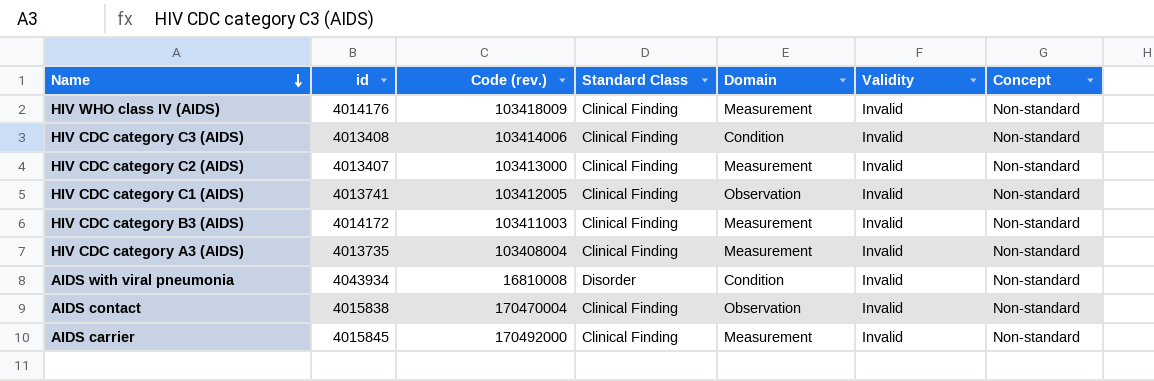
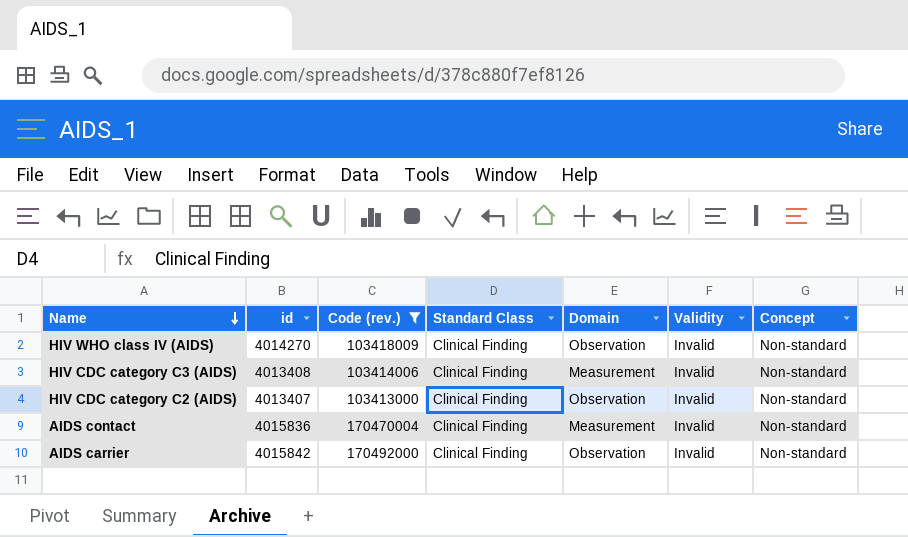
filter: none -> Code (rev.) >= 103413000
HIV WHO class IV (AIDS) | id: 4014176 -> 4014270
HIV WHO class IV (AIDS) | Domain: Measurement -> Observation
HIV CDC category C3 (AIDS) | Domain: Condition -> Measurement
HIV CDC category C2 (AIDS) | Domain: Measurement -> Observation
AIDS contact | id: 4015838 -> 4015836
AIDS contact | Domain: Observation -> Measurement
AIDS carrier | id: 4015845 -> 4015842
AIDS carrier | Domain: Measurement -> Observation

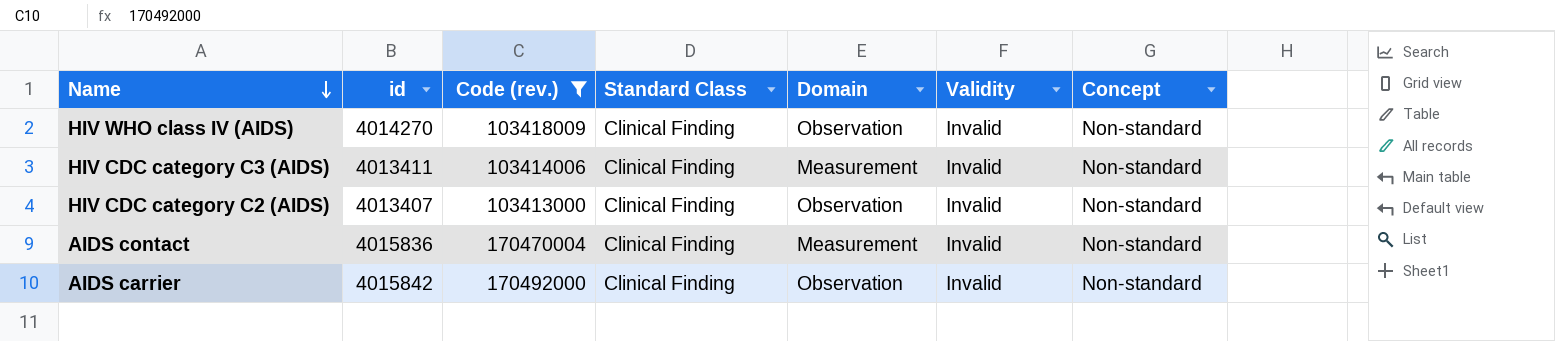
HIV CDC category C3 (AIDS) | id: 4013408 -> 4013411

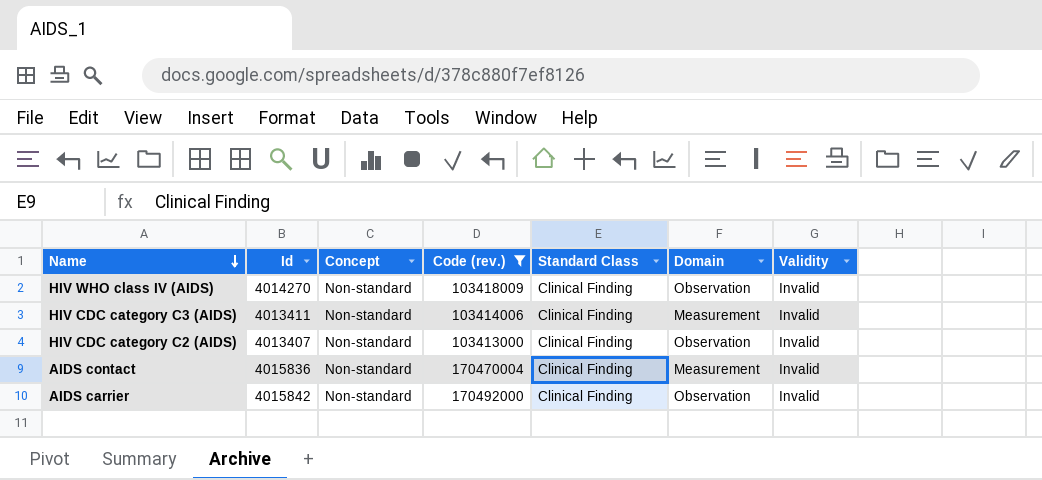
column name: id -> Id
column Concept | position: 7 -> 3

